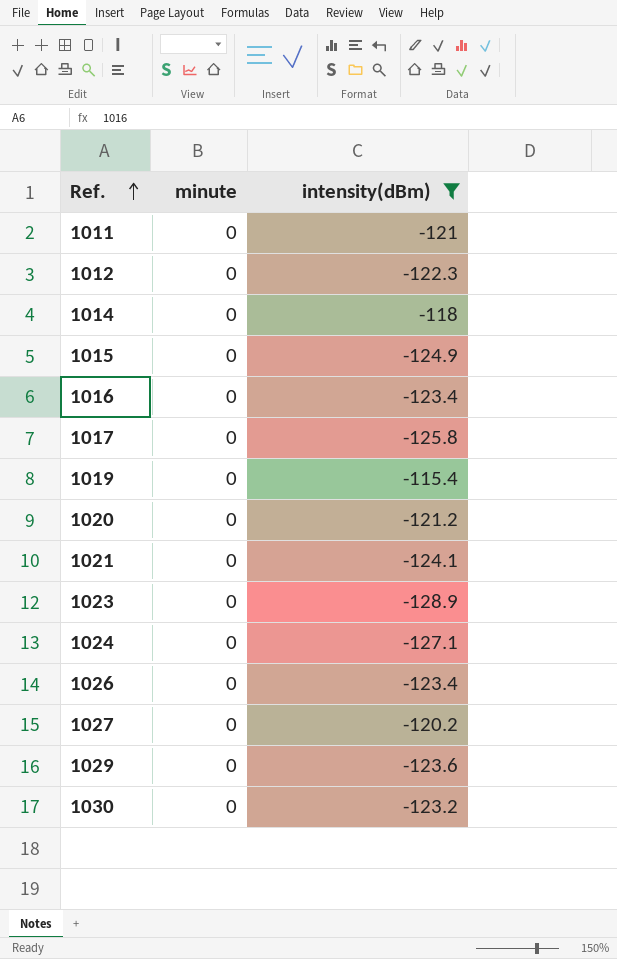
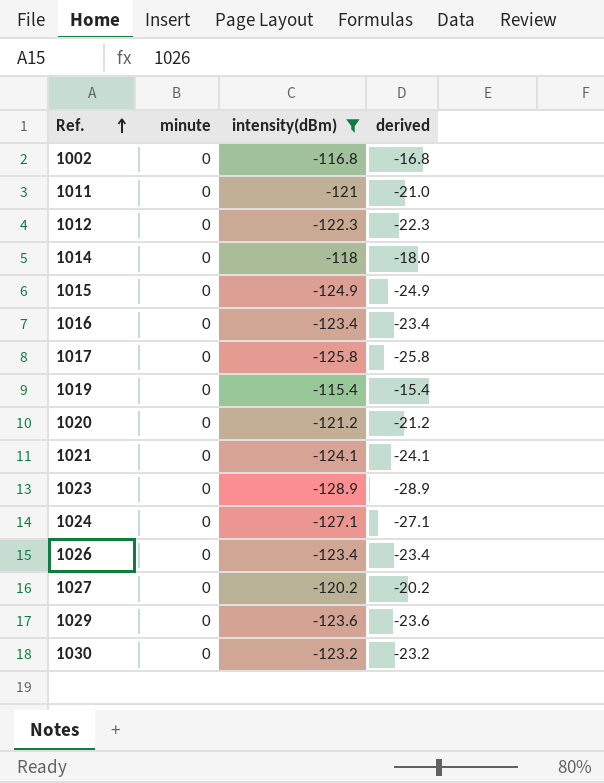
column derived | formula: none -> [intensity(dBm)] + 100
row 1002: none -> 0 | -116.8 | -16.8

